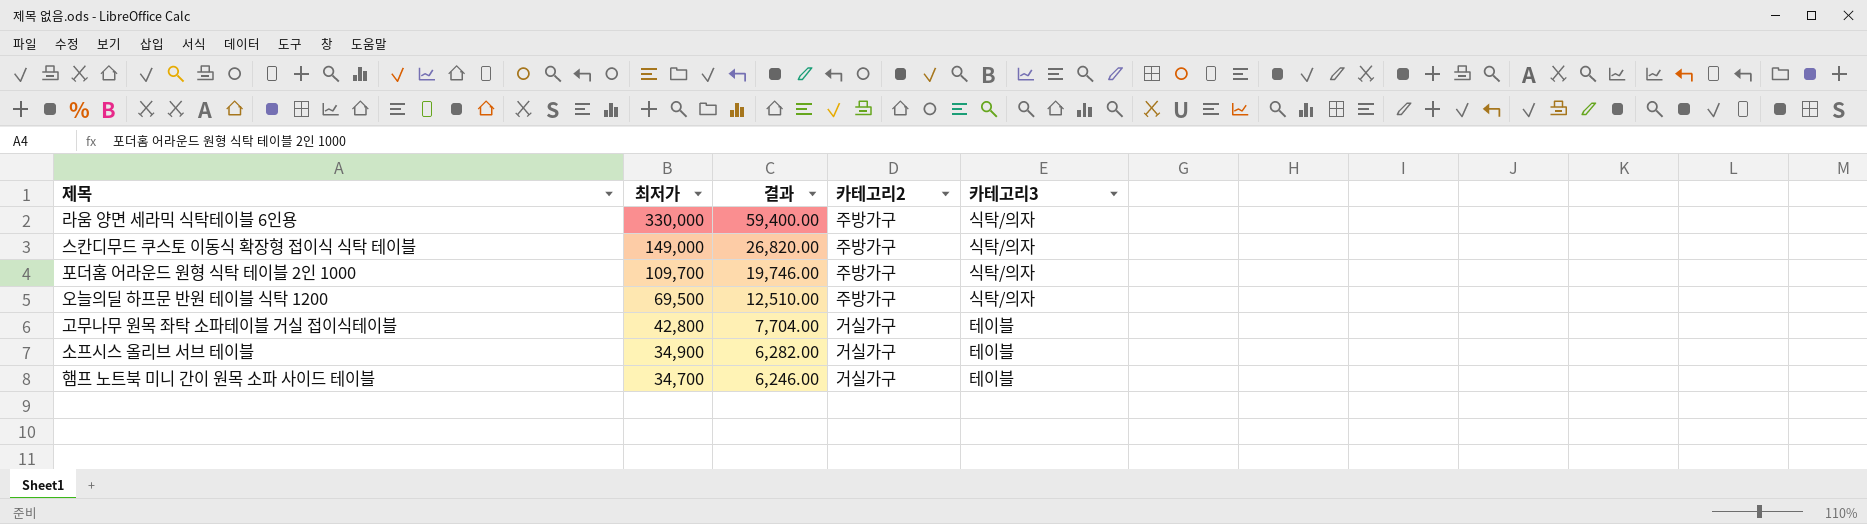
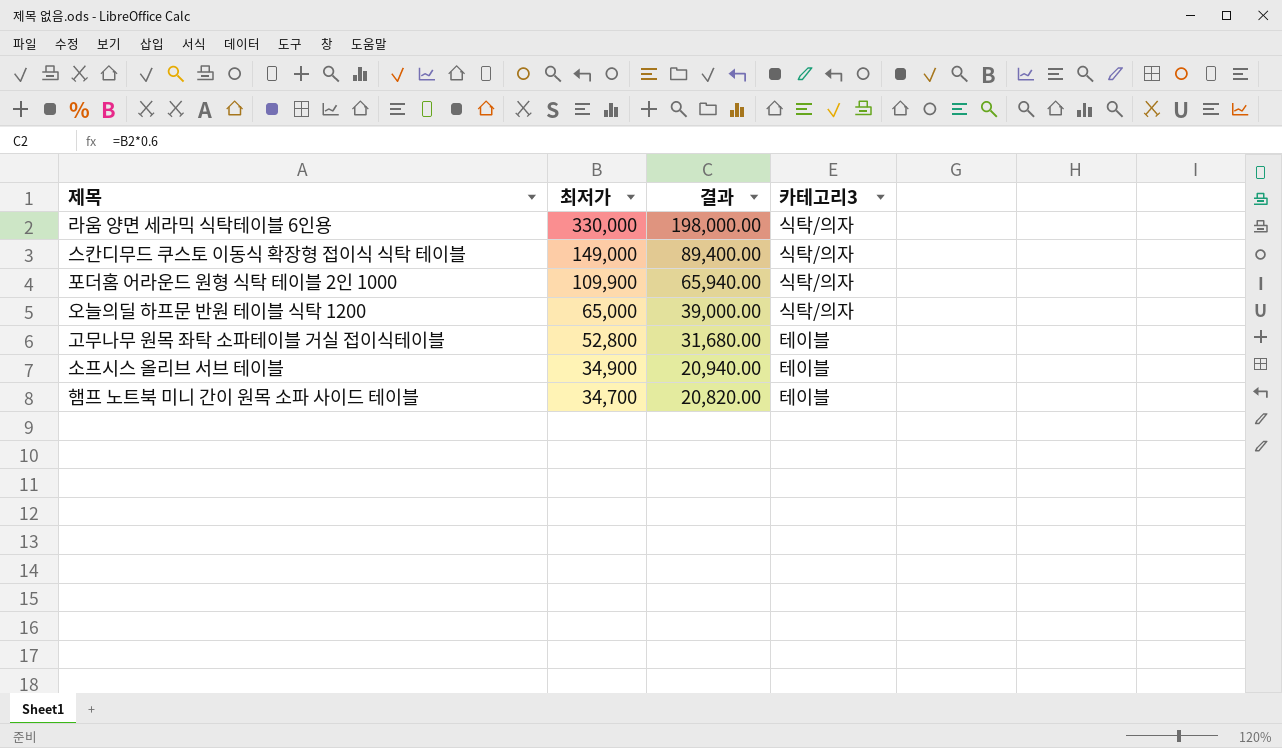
column 카테고리2 | position: 4 -> none
column 결과 | formula: [최저가] * 0.18 -> [최저가] * 0.6
포더홈 어라운드 원형 식탁 테이블 2인 1000 | 최저가: 109,700 -> 109,900
오늘의딜 하프문 반원 테이블 식탁 1200 | 최저가: 69,500 -> 65,000
고무나무 원목 좌탁 소파테이블 거실 접이식테이블 | 최저가: 42,800 -> 52,800

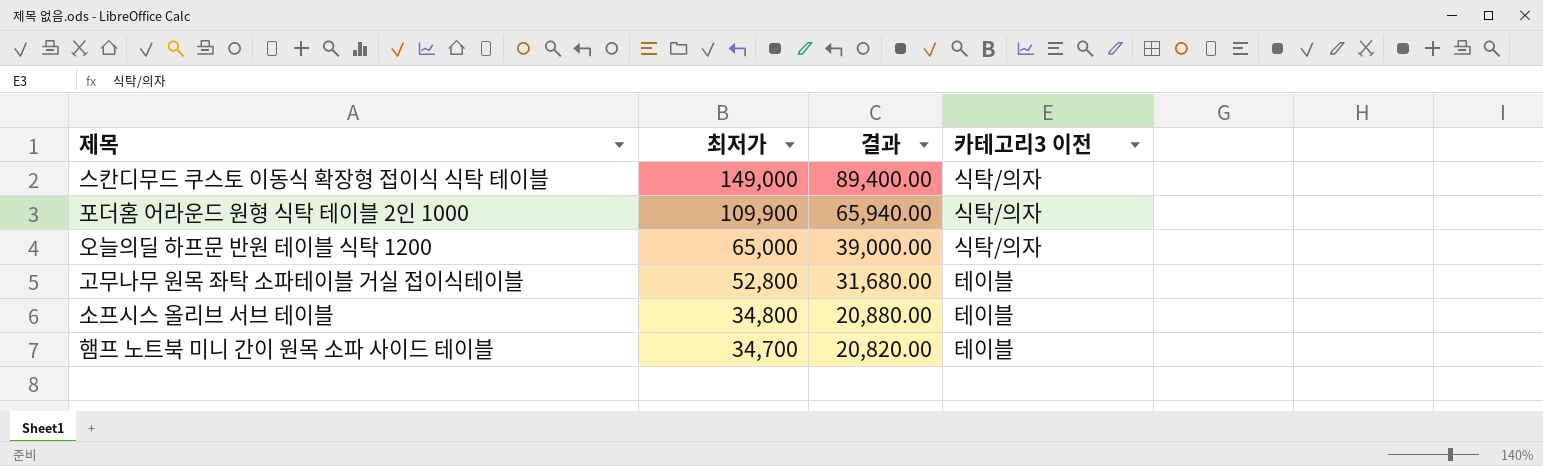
column name: 카테고리3 -> 카테고리3 이전
row 라움 양면 세라믹 식탁테이블 6인용: 330,000 | 198,000.00 | 식탁/의자 -> none
소프시스 올리브 서브 테이블 | 최저가: 34,900 -> 34,800
소프시스 올리브 서브 테이블 | 결과: 20,940.00 -> 20,880.00

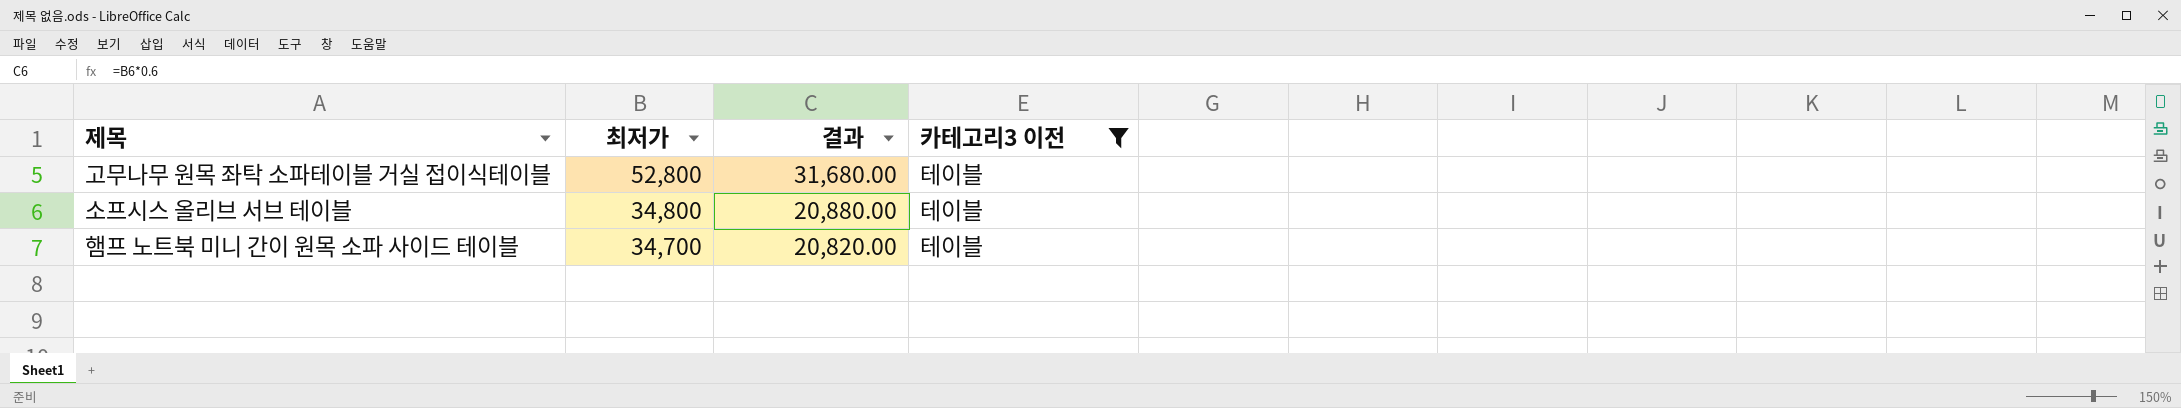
filter: none -> 카테고리3 이전 = 테이블

